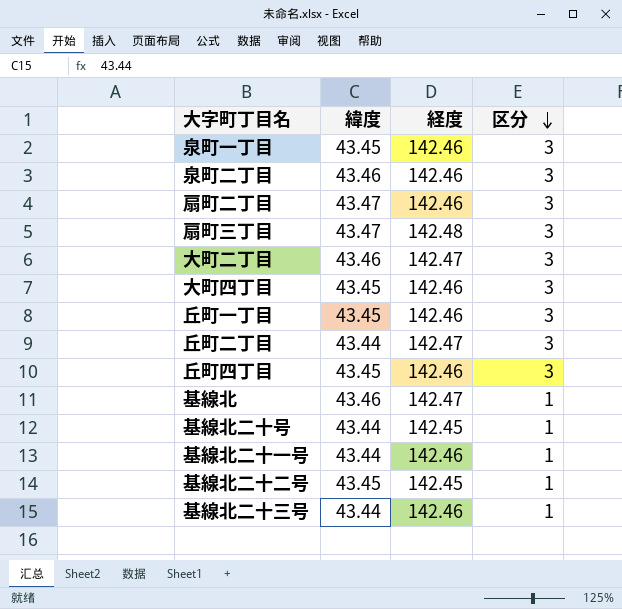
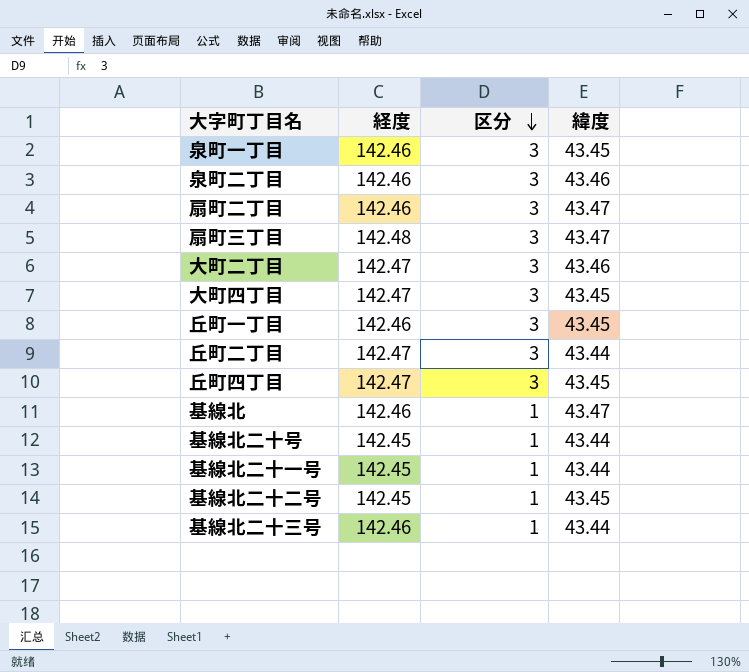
column 緯度 | position: 2 -> 4
大町四丁目 | 経度: 142.46 -> 142.47
丘町四丁目 | 経度: 142.46 -> 142.47
基線北 | 経度: 142.47 -> 142.46
基線北 | 緯度: 43.46 -> 43.47
基線北二十一号 | 経度: 142.46 -> 142.45

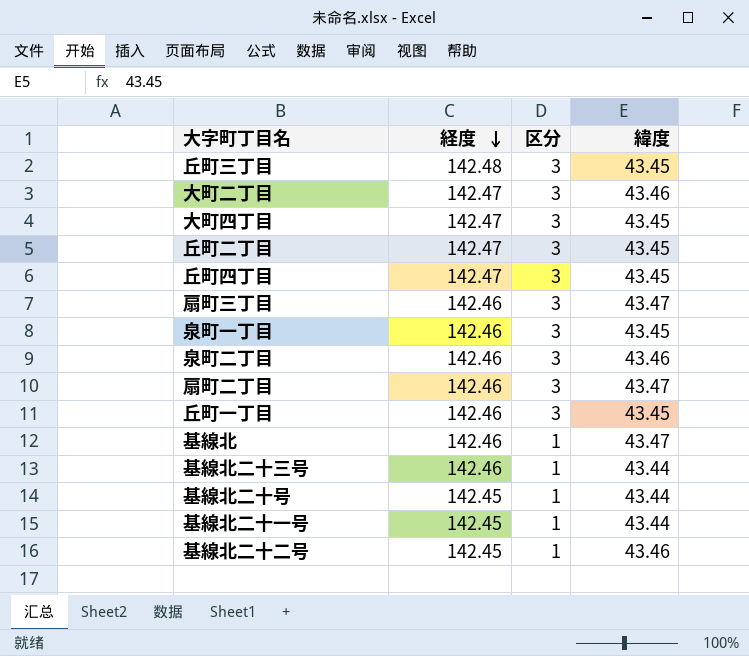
row order: 区分 descending -> 経度 descending
row 丘町三丁目: none -> 142.48 | 3 | 43.45
丘町二丁目 | 緯度: 43.44 -> 43.45
扇町三丁目 | 経度: 142.48 -> 142.46
基線北二十二号 | 緯度: 43.45 -> 43.46

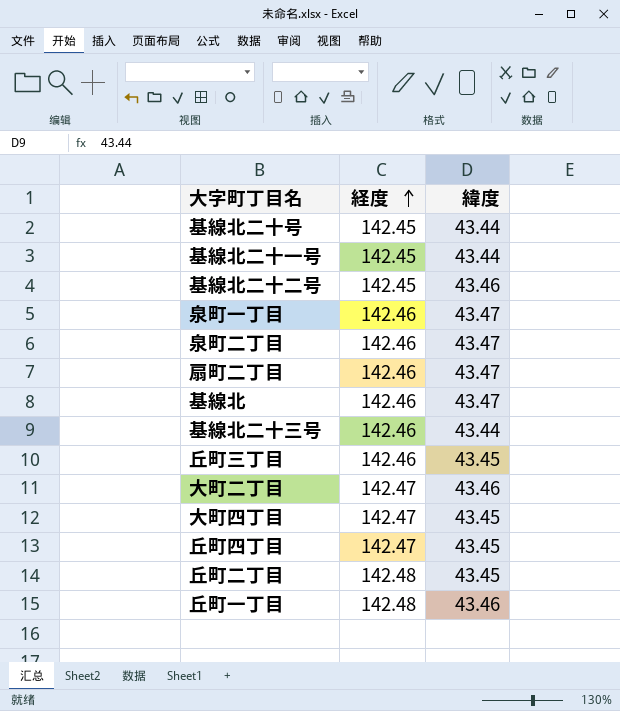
row order: 経度 descending -> 経度 ascending
column 区分 | position: 3 -> none
row 扇町三丁目: 142.46 | 3 | 43.47 -> none
泉町一丁目 | 緯度: 43.45 -> 43.47
泉町二丁目 | 緯度: 43.46 -> 43.47
丘町三丁目 | 経度: 142.48 -> 142.46
丘町二丁目 | 経度: 142.47 -> 142.48
丘町一丁目 | 経度: 142.46 -> 142.48
丘町一丁目 | 緯度: 43.45 -> 43.46

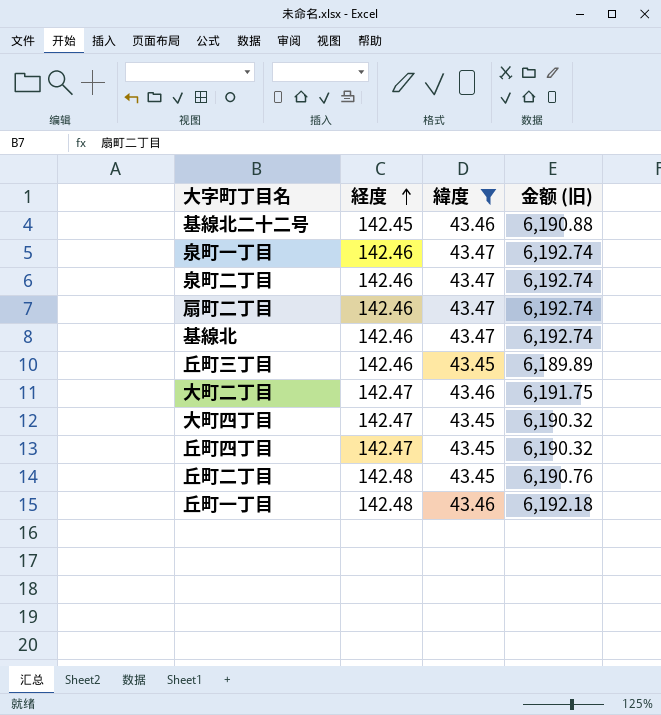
filter: none -> 緯度 != 43.44
column 金额 (旧) | formula: none -> [経度] * [緯度]

